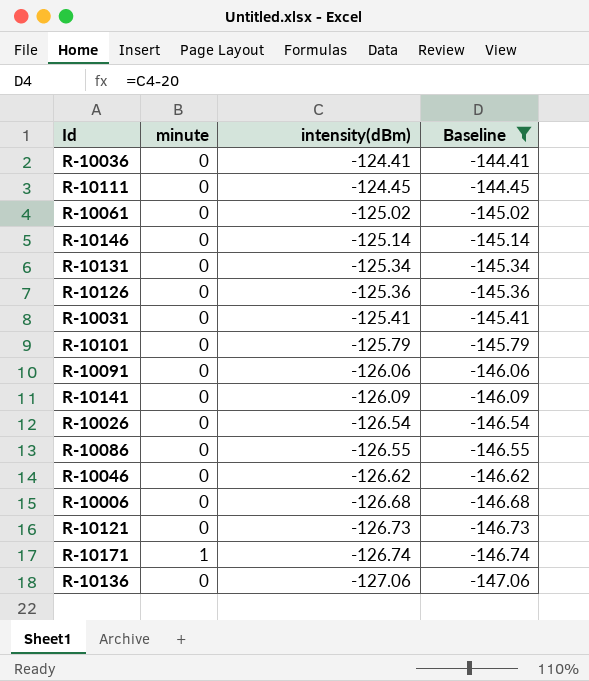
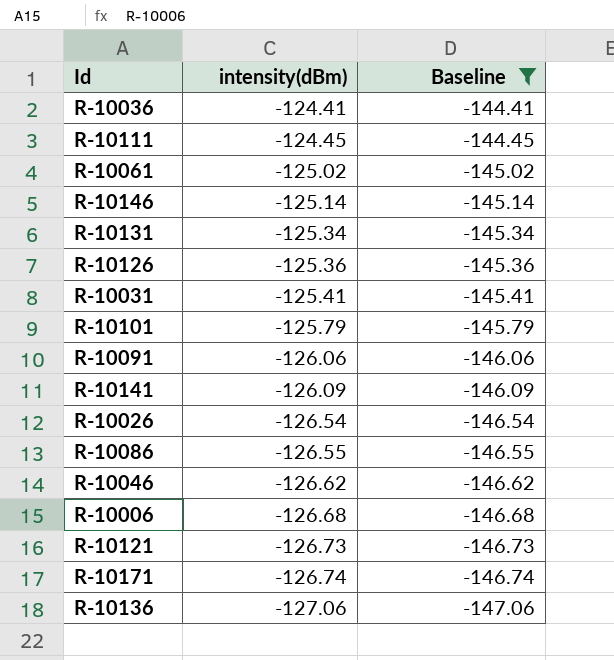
column minute | position: 2 -> none

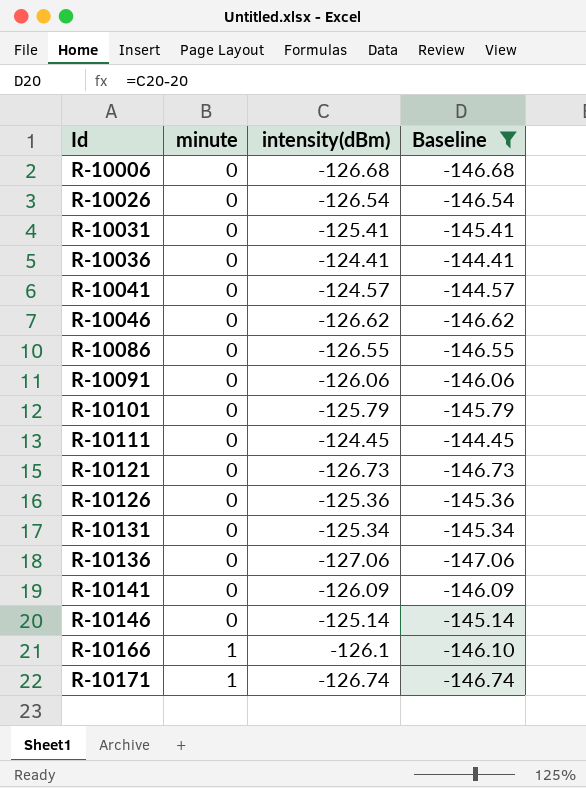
row order: intensity(dBm) descending -> Id ascending
column minute | position: none -> 2
row R-10061: -125.02 | -145.02 -> none
row R-10041: none -> 0 | -124.57 | -144.57
row R-10166: none -> 1 | -126.1 | -146.10

